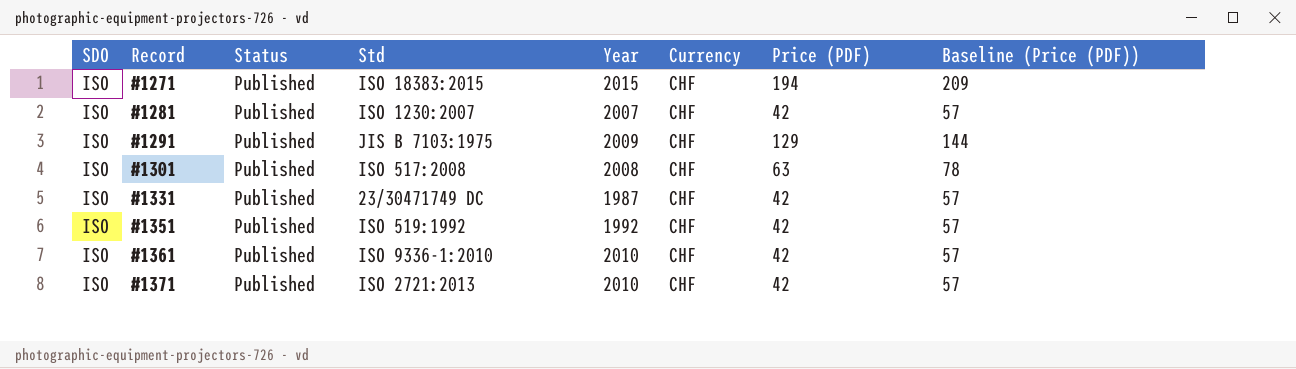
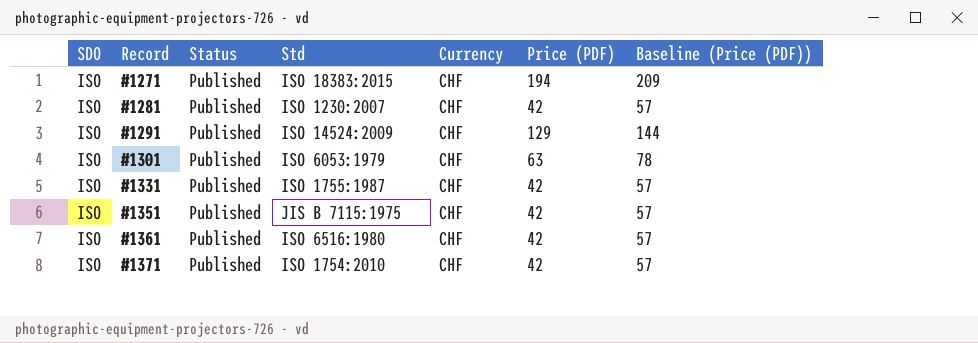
column Year | position: 5 -> none
#1291 | Std: JIS B 7103:1975 -> ISO 14524:2009
#1301 | Std: ISO 517:2008 -> ISO 6053:1979
#1331 | Std: 23/30471749 DC -> ISO 1755:1987
#1351 | Std: ISO 519:1992 -> JIS B 7115:1975
#1361 | Std: ISO 9336-1:2010 -> ISO 6516:1980
#1371 | Std: ISO 2721:2013 -> ISO 1754:2010

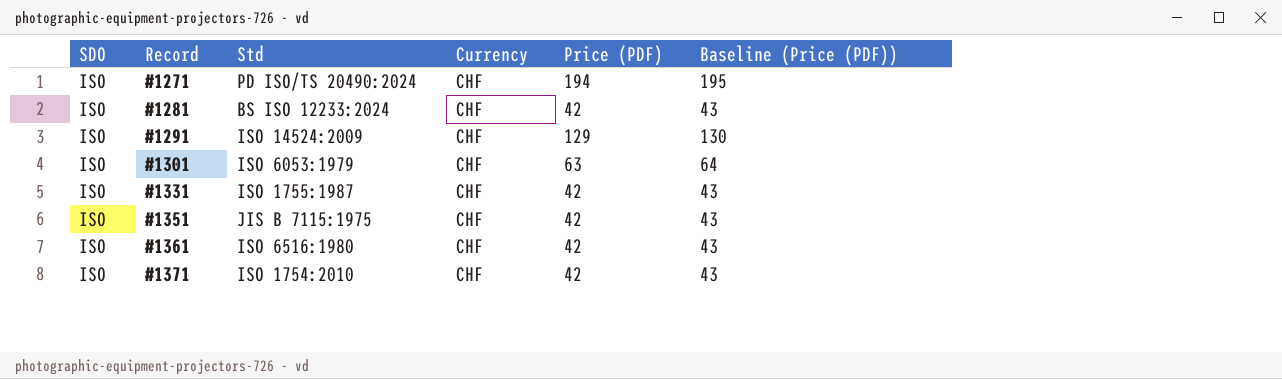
column Status | position: 3 -> none
column Baseline (Price (PDF)) | formula: [Price (PDF)] + 15 -> [Price (PDF)] + 1
#1271 | Std: ISO 18383:2015 -> PD ISO/TS 20490:2024
#1281 | Std: ISO 1230:2007 -> BS ISO 12233:2024

